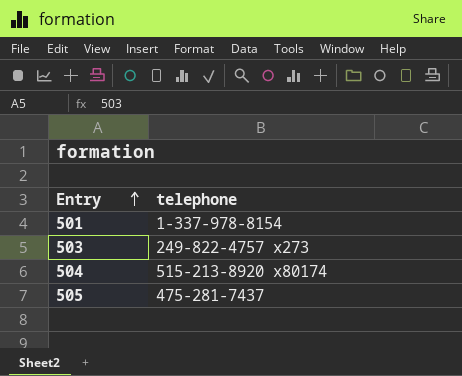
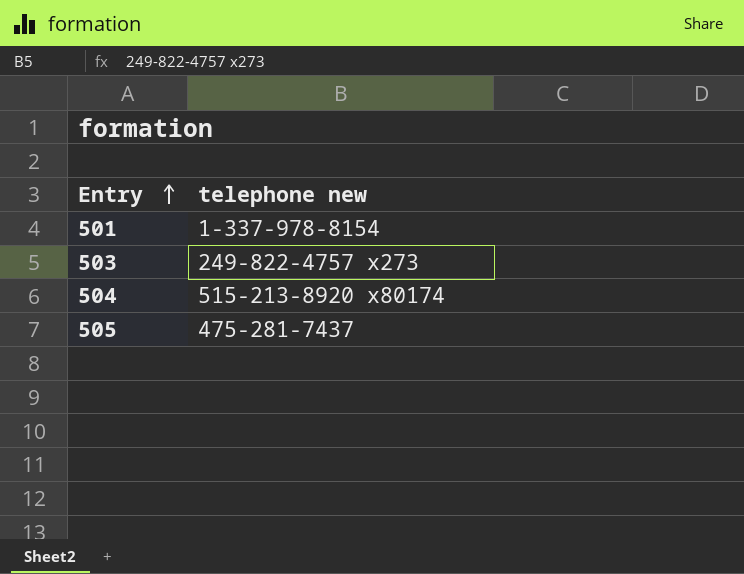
column name: telephone -> telephone new

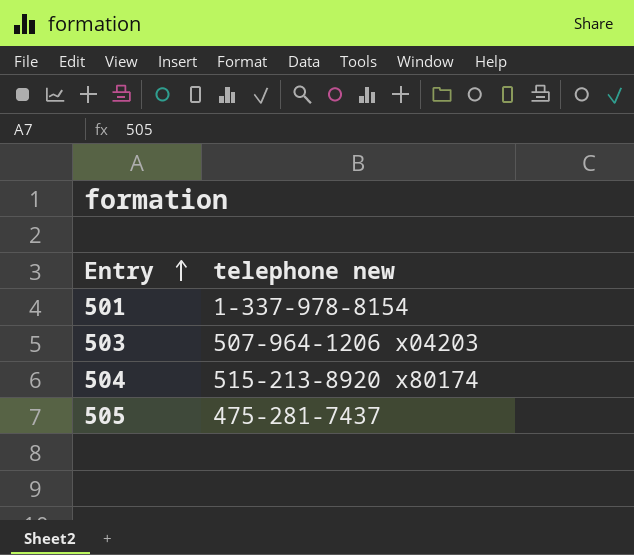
503 | telephone new: 249-822-4757 x273 -> 507-964-1206 x04203

